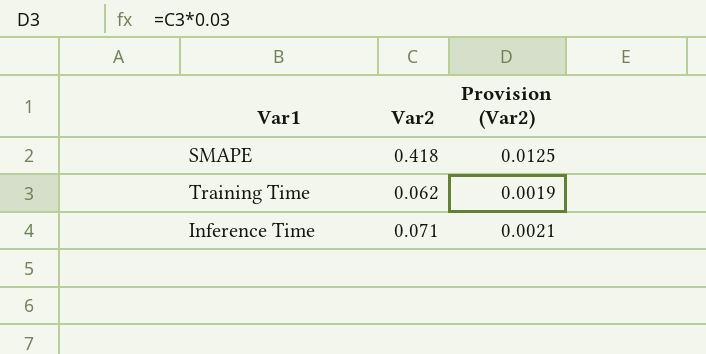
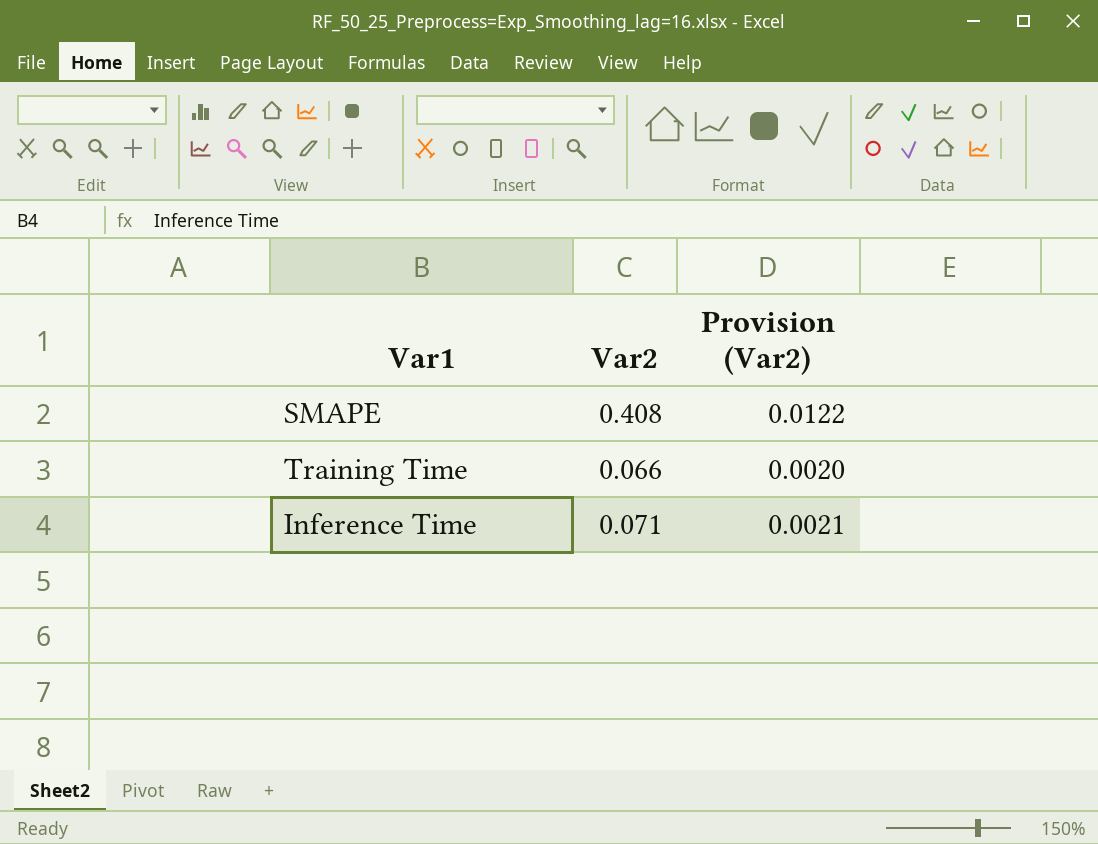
SMAPE | Var2: 0.418 -> 0.408
SMAPE | Provision (Var2): 0.0125 -> 0.0122
Training Time | Var2: 0.062 -> 0.066
Training Time | Provision (Var2): 0.0019 -> 0.0020

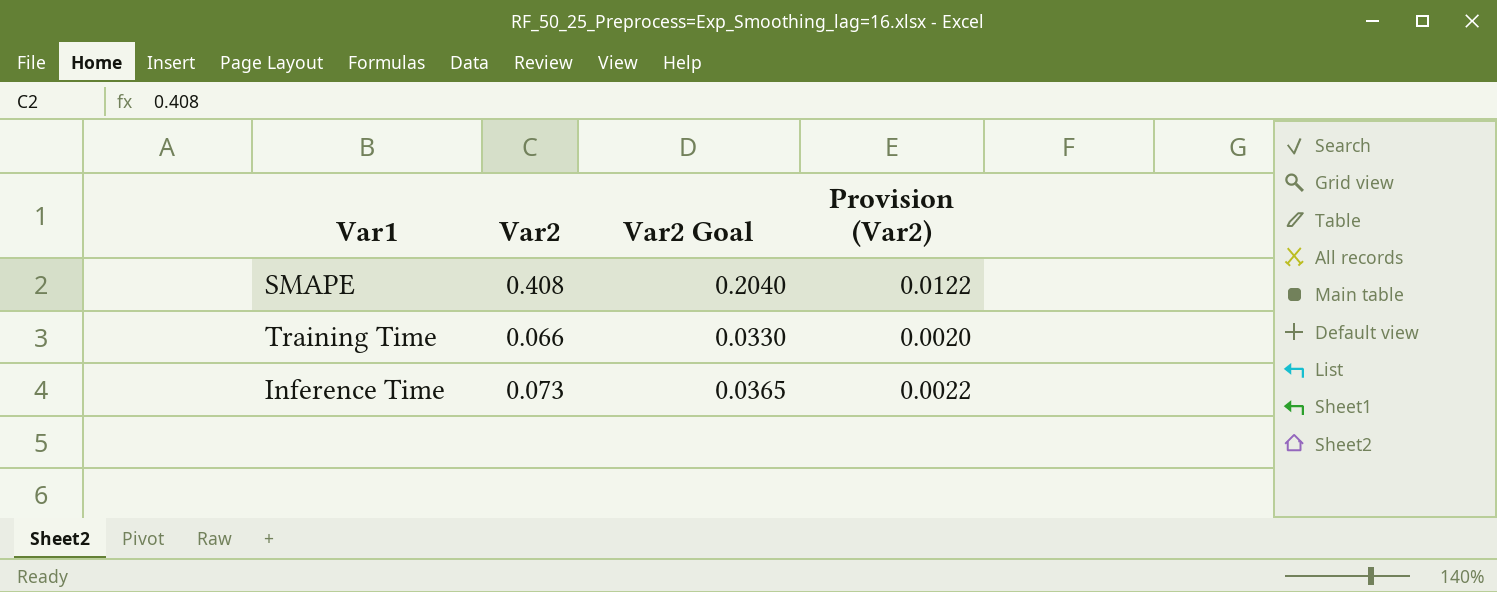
column Var2 Goal | formula: none -> [Var2] * 0.5
Inference Time | Var2: 0.071 -> 0.073
Inference Time | Provision (Var2): 0.0021 -> 0.0022

